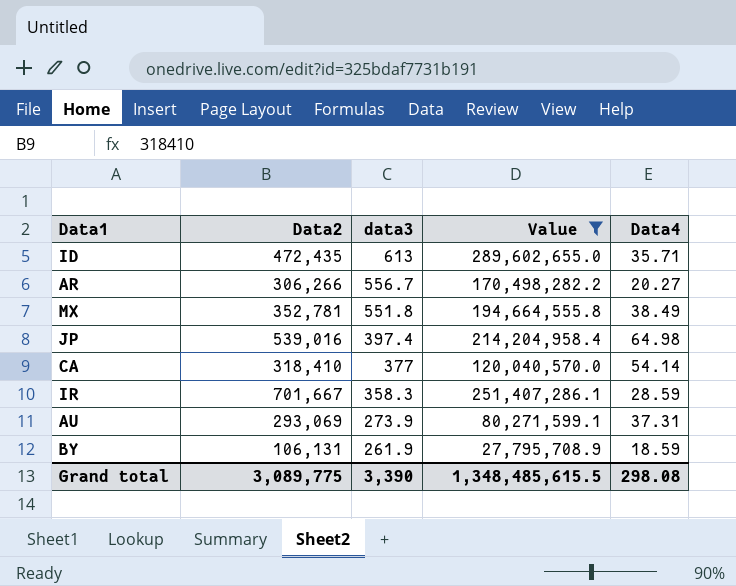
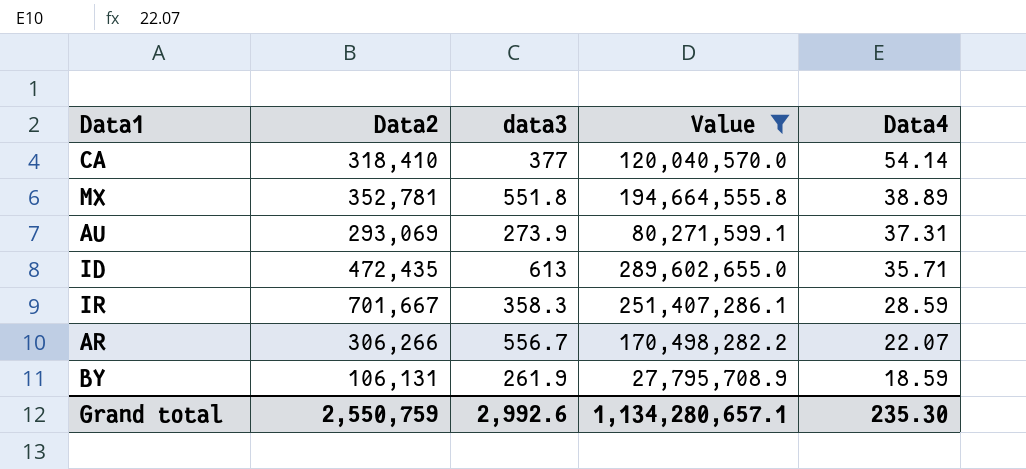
row order: data3 descending -> Data4 descending
row JP: 539,016 | 397.4 | 214,204,958.4 | 64.98 -> none
MX | Data4: 38.49 -> 38.89
AR | Data4: 20.27 -> 22.07
Grand total | Data2: 3,089,775 -> 2,550,759
Grand total | data3: 3,390 -> 2,992.6
Grand total | Value: 1,348,485,615.5 -> 1,134,280,657.1
Grand total | Data4: 298.08 -> 235.30

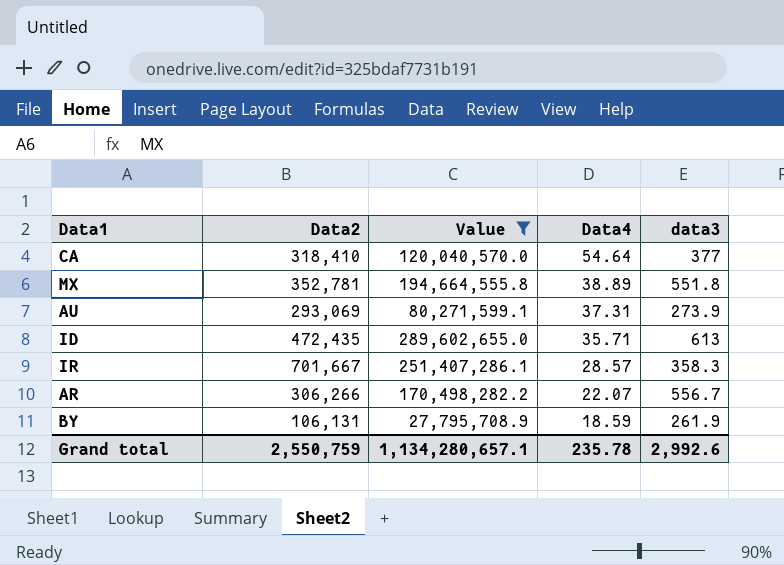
column data3 | position: 3 -> 5
CA | Data4: 54.14 -> 54.64
IR | Data4: 28.59 -> 28.57
Grand total | Data4: 235.30 -> 235.78

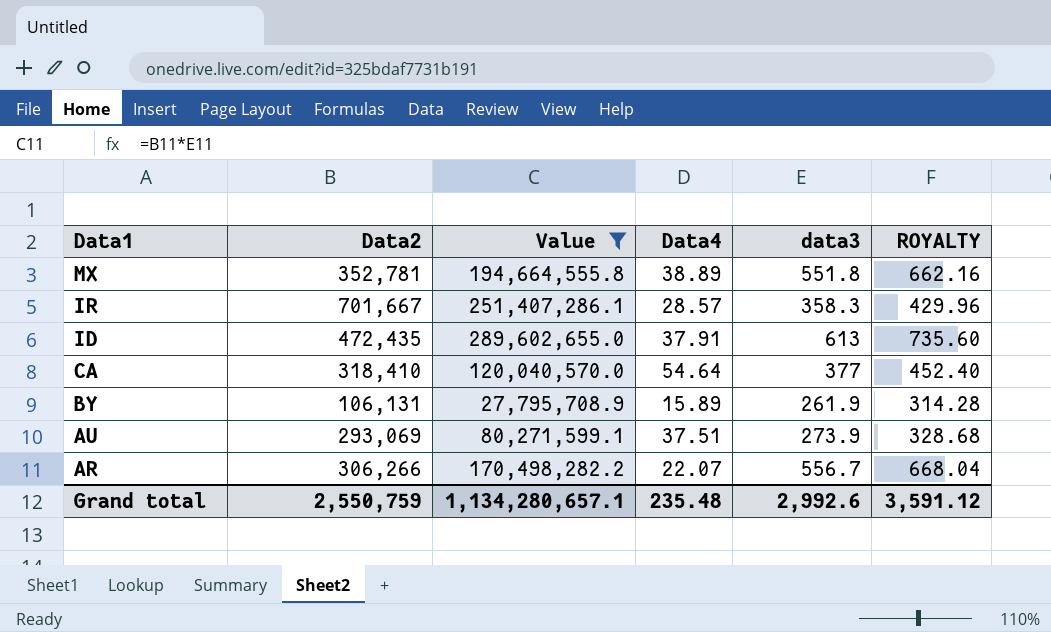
row order: Data4 descending -> Data1 descending
column ROYALTY | formula: none -> [data3] * 1.2
ID | Data4: 35.71 -> 37.91
BY | Data4: 18.59 -> 15.89
AU | Data4: 37.31 -> 37.51
Grand total | Data4: 235.78 -> 235.48

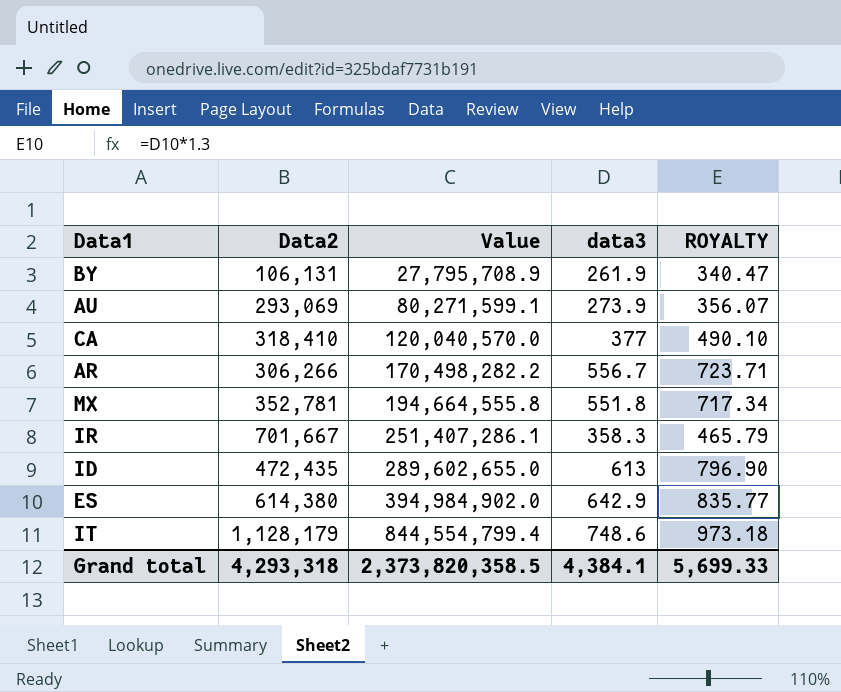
filter: Value <= 289,602,655.0 -> none
row order: Data1 descending -> Value ascending
column Data4 | position: 4 -> none
column ROYALTY | formula: [data3] * 1.2 -> [data3] * 1.3
Grand total | Data2: 2,550,759 -> 4,293,318
Grand total | Value: 1,134,280,657.1 -> 2,373,820,358.5
Grand total | data3: 2,992.6 -> 4,384.1
Grand total | ROYALTY: 3,591.12 -> 5,699.33

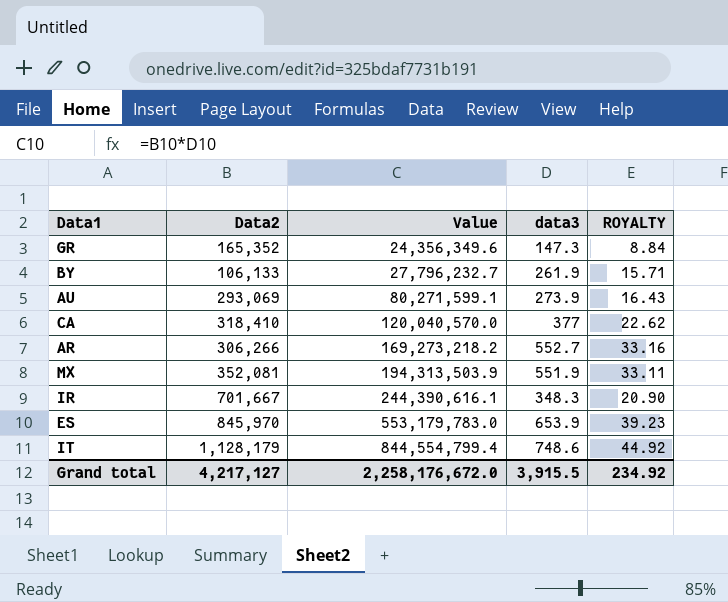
column ROYALTY | formula: [data3] * 1.3 -> [data3] * 0.06
row ID: 472,435 | 289,602,655.0 | 613 | 796.90 -> none
row GR: none -> 165,352 | 24,356,349.6 | 147.3 | 8.84
BY | Data2: 106,131 -> 106,133
BY | Value: 27,795,708.9 -> 27,796,232.7
AR | Value: 170,498,282.2 -> 169,273,218.2
AR | data3: 556.7 -> 552.7
MX | Data2: 352,781 -> 352,081
MX | Value: 194,664,555.8 -> 194,313,503.9
MX | data3: 551.8 -> 551.9
IR | Value: 251,407,286.1 -> 244,390,616.1
IR | data3: 358.3 -> 348.3
ES | Data2: 614,380 -> 845,970
ES | Value: 394,984,902.0 -> 553,179,783.0
ES | data3: 642.9 -> 653.9
Grand total | Data2: 4,293,318 -> 4,217,127
Grand total | Value: 2,373,820,358.5 -> 2,258,176,672.0
Grand total | data3: 4,384.1 -> 3,915.5
Grand total | ROYALTY: 5,699.33 -> 234.92

